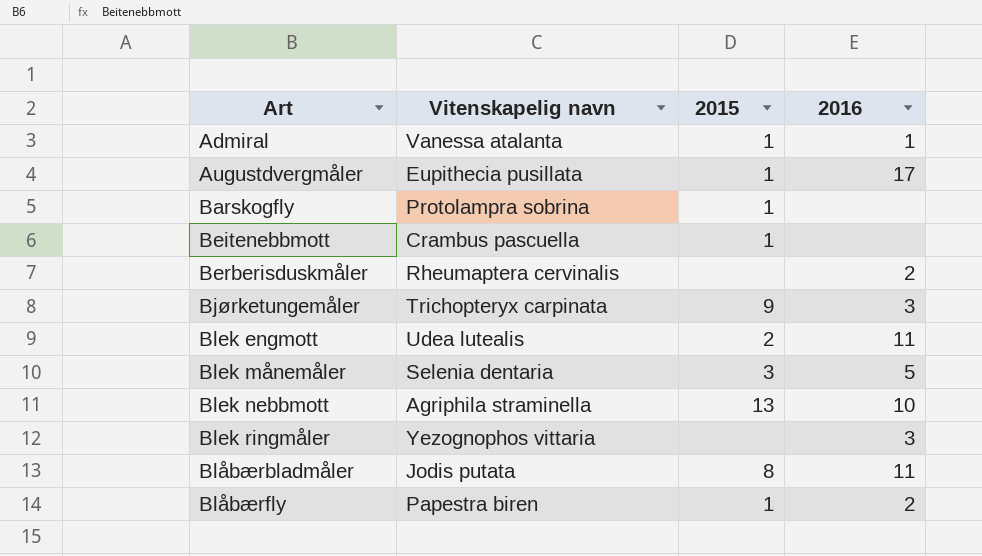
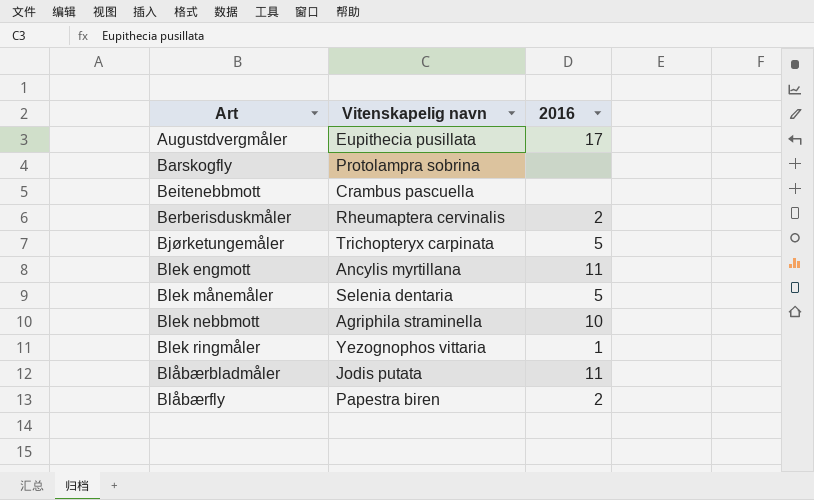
column 2015 | position: 3 -> none
row Admiral: Vanessa atalanta | 1 | 1 -> none
Bjørketungemåler | 2016: 3 -> 5
Blek engmott | Vitenskapelig navn: Udea lutealis -> Ancylis myrtillana
Blek ringmåler | 2016: 3 -> 1

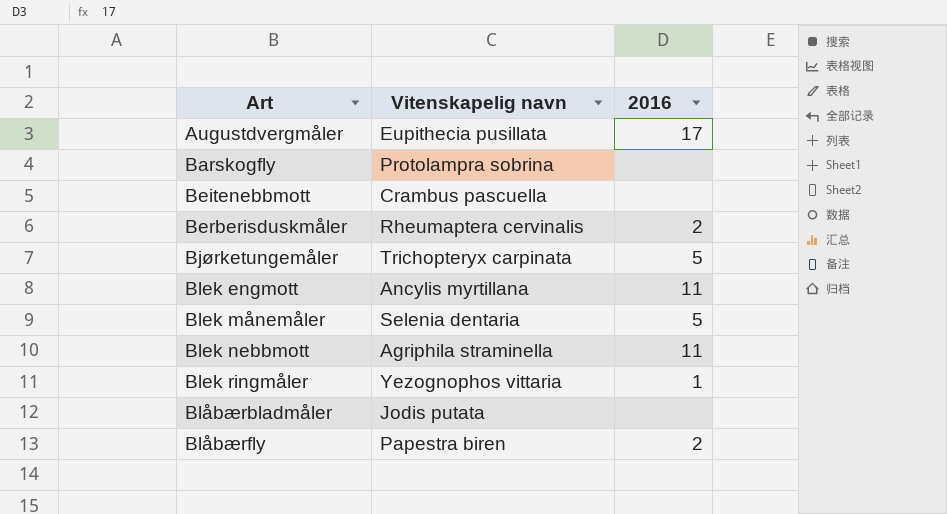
Blek nebbmott | 2016: 10 -> 11
Blåbærbladmåler | 2016: 11 -> none

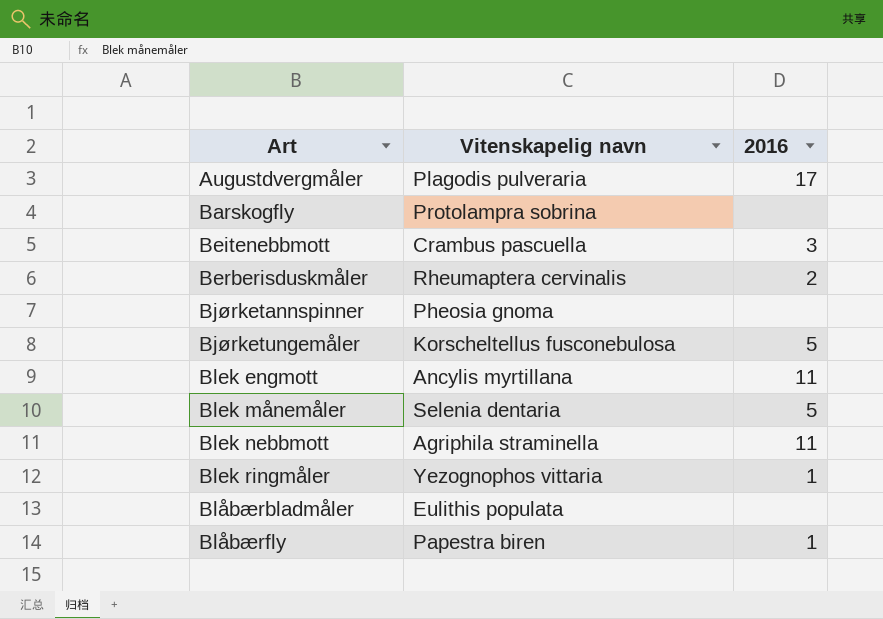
Augustdvergmåler | Vitenskapelig navn: Eupithecia pusillata -> Plagodis pulveraria
Beitenebbmott | 2016: none -> 3
row Bjørketannspinner: none -> Pheosia gnoma | none
Bjørketungemåler | Vitenskapelig navn: Trichopteryx carpinata -> Korscheltellus fusconebulosa
Blåbærbladmåler | Vitenskapelig navn: Jodis putata -> Eulithis populata
Blåbærfly | 2016: 2 -> 1

